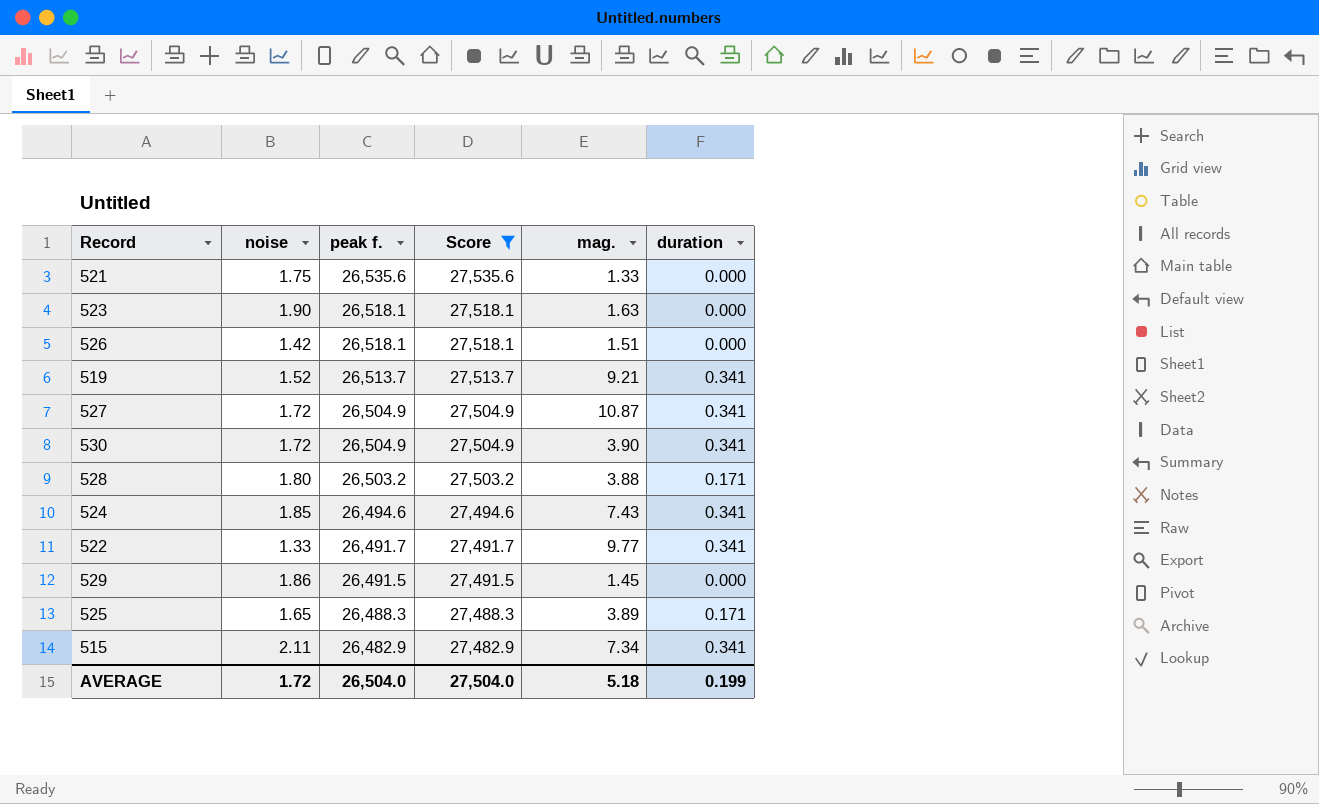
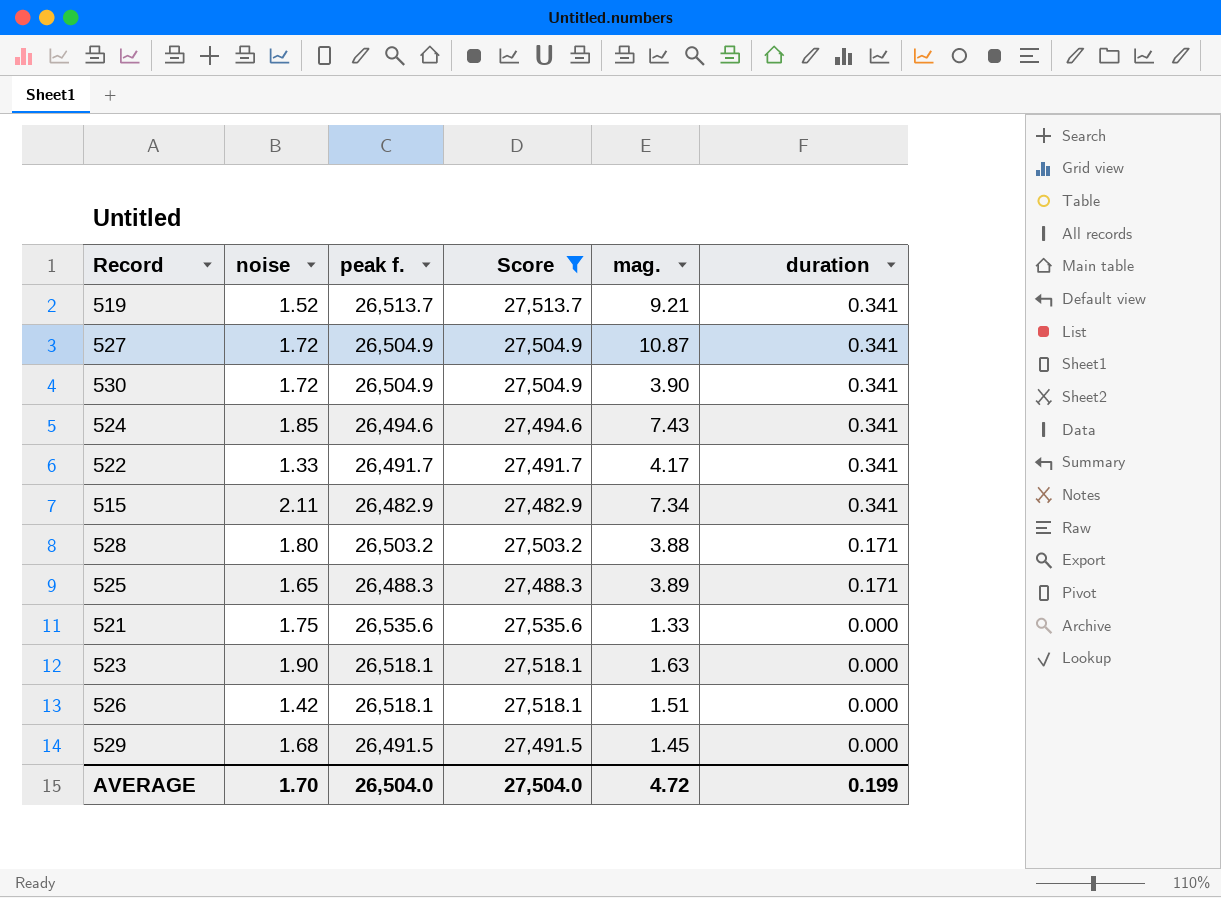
row order: peak f. descending -> duration descending
522 | mag.: 9.77 -> 4.17
529 | noise: 1.86 -> 1.68
AVERAGE | noise: 1.72 -> 1.70
AVERAGE | mag.: 5.18 -> 4.72

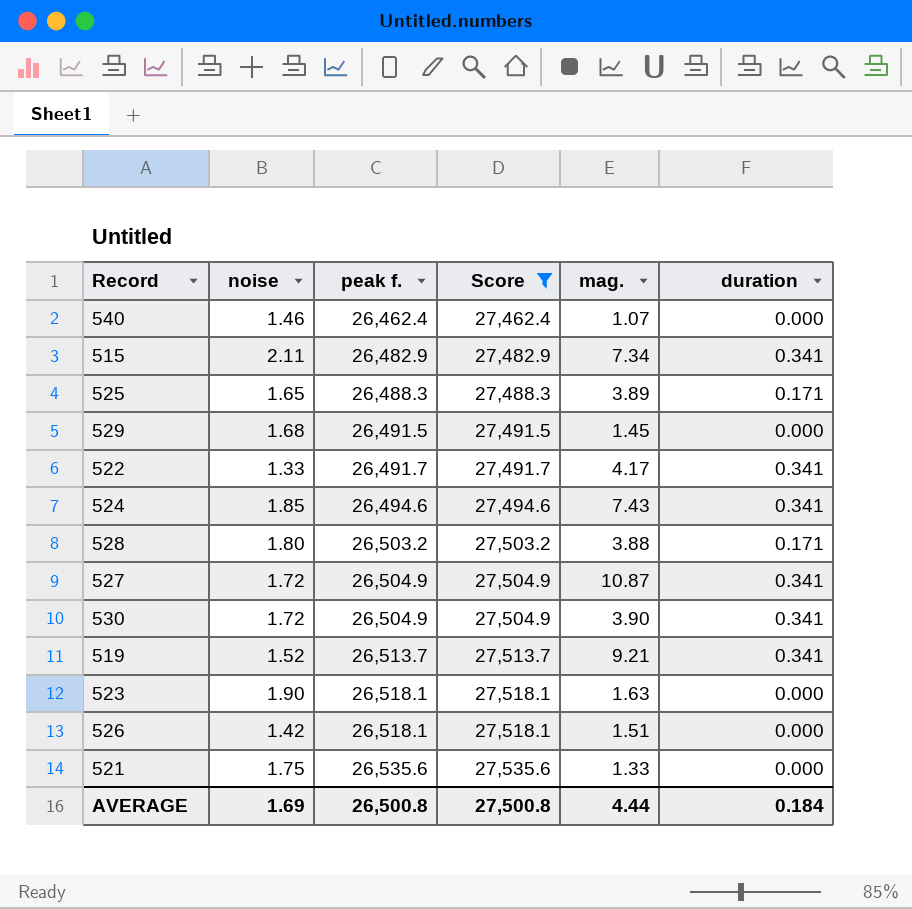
row order: duration descending -> peak f. ascending
row 540: none -> 1.46 | 26,462.4 | 27,462.4 | 1.07 | 0.000
AVERAGE | noise: 1.70 -> 1.69
AVERAGE | peak f.: 26,504.0 -> 26,500.8
AVERAGE | Score: 27,504.0 -> 27,500.8
AVERAGE | mag.: 4.72 -> 4.44
AVERAGE | duration: 0.199 -> 0.184

